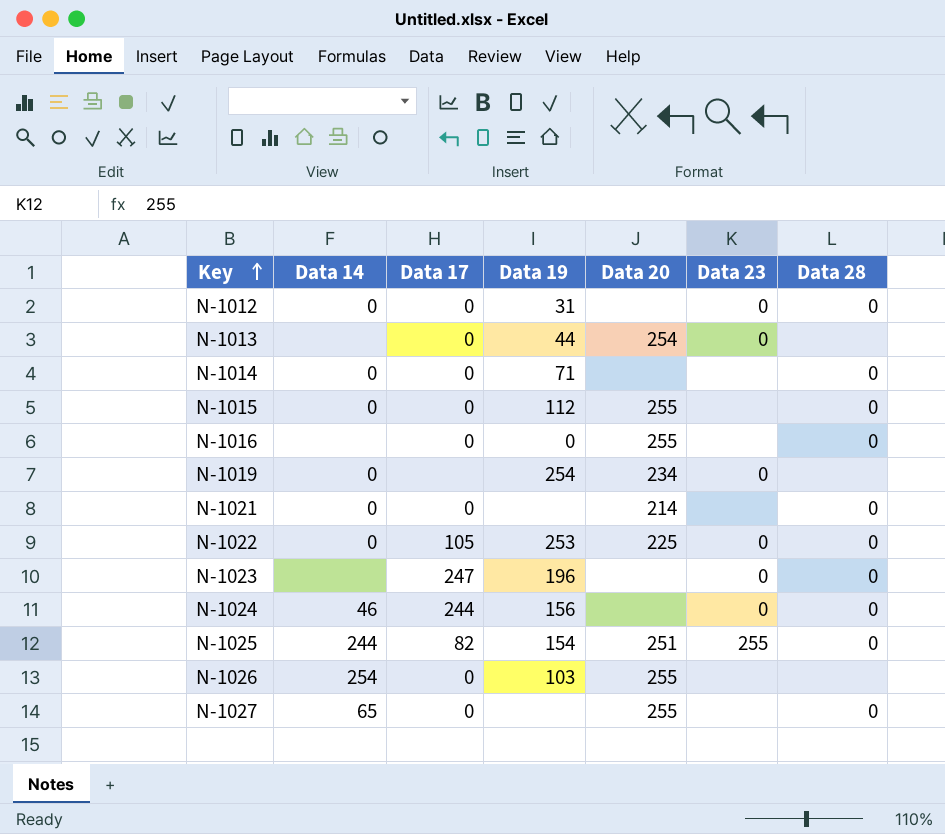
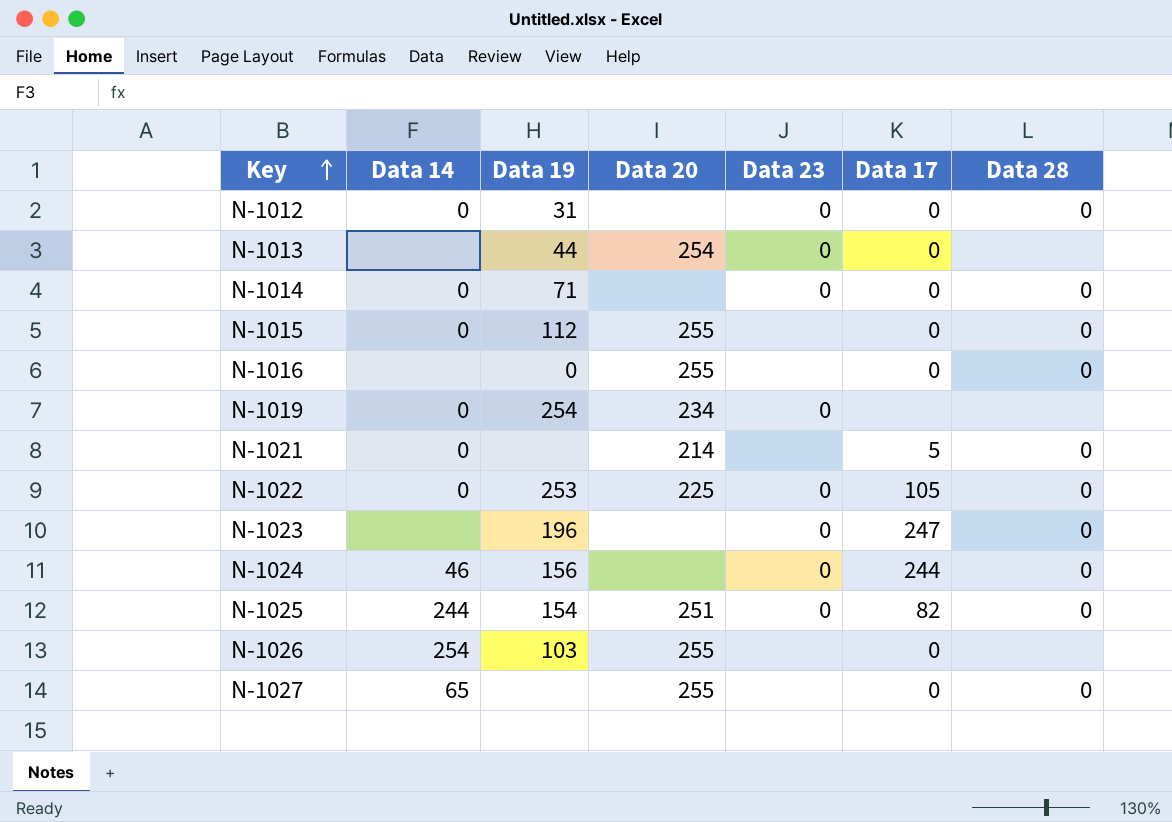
column Data 17 | position: 3 -> 6
N-1014 | Data 23: none -> 0
N-1021 | Data 17: 0 -> 5
N-1025 | Data 23: 255 -> 0

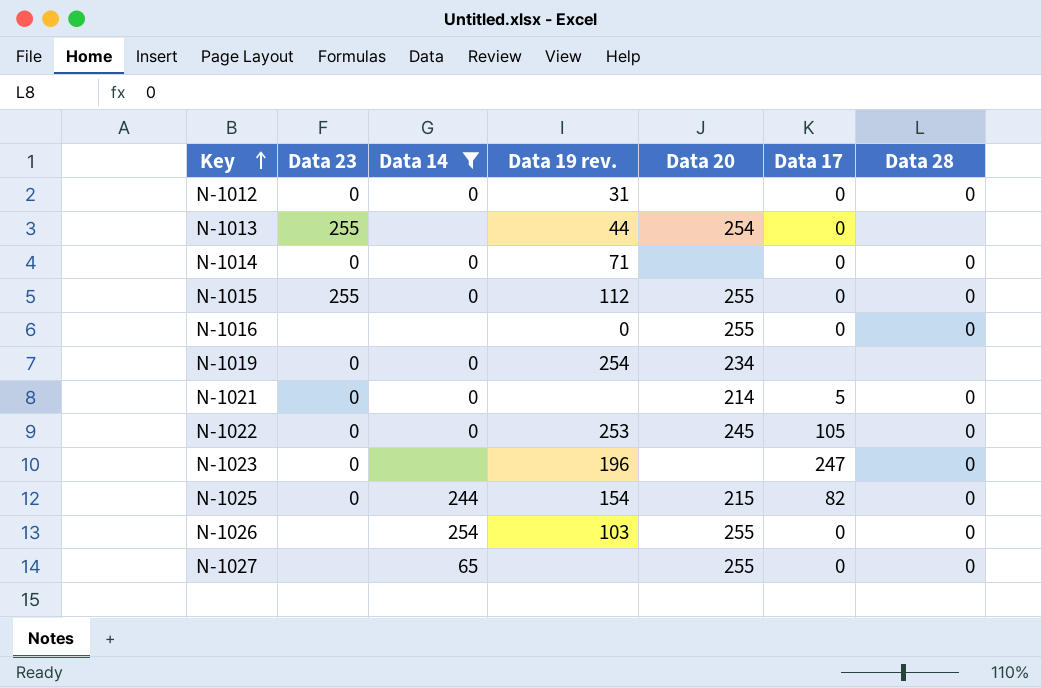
filter: none -> Data 14 != 46
column Data 23 | position: 5 -> 2
column name: Data 19 -> Data 19 rev.
N-1013 | Data 23: 0 -> 255
N-1015 | Data 23: none -> 255
N-1021 | Data 23: none -> 0
N-1022 | Data 20: 225 -> 245
N-1025 | Data 20: 251 -> 215
N-1026 | Data 28: none -> 0

